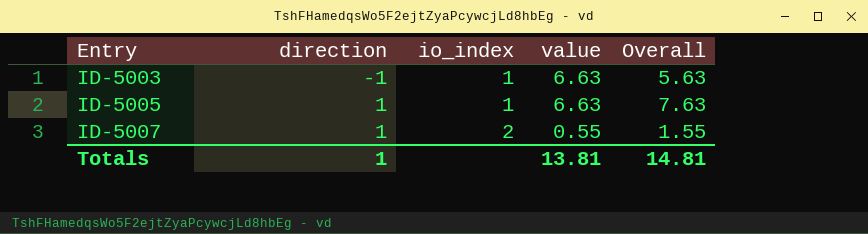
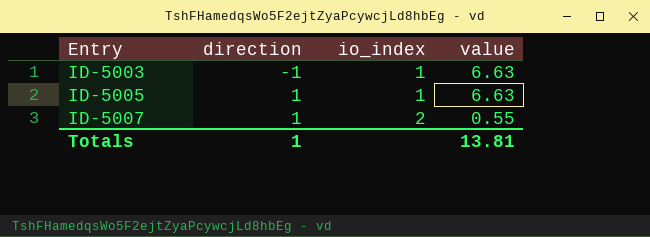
column Overall | formula: [direction] + [value] -> none

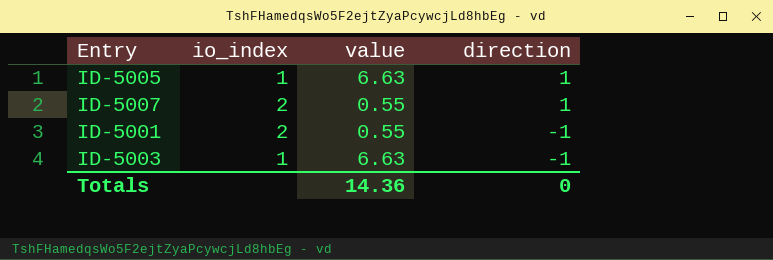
row order: Entry ascending -> direction descending
column direction | position: 2 -> 4
row ID-5001: none -> 2 | 0.55 | -1
Totals | value: 13.81 -> 14.36
Totals | direction: 1 -> 0

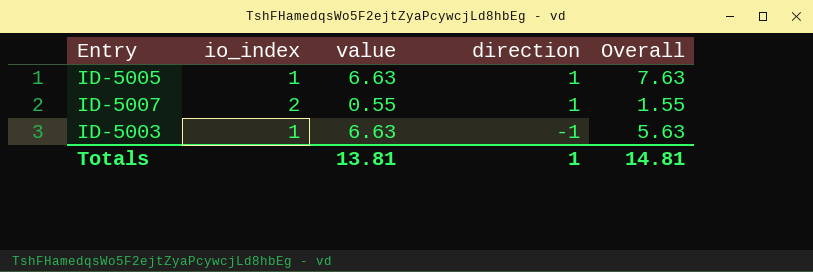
column Overall | formula: none -> [value] + [direction]
row ID-5001: 2 | 0.55 | -1 -> none
Totals | value: 14.36 -> 13.81
Totals | direction: 0 -> 1

